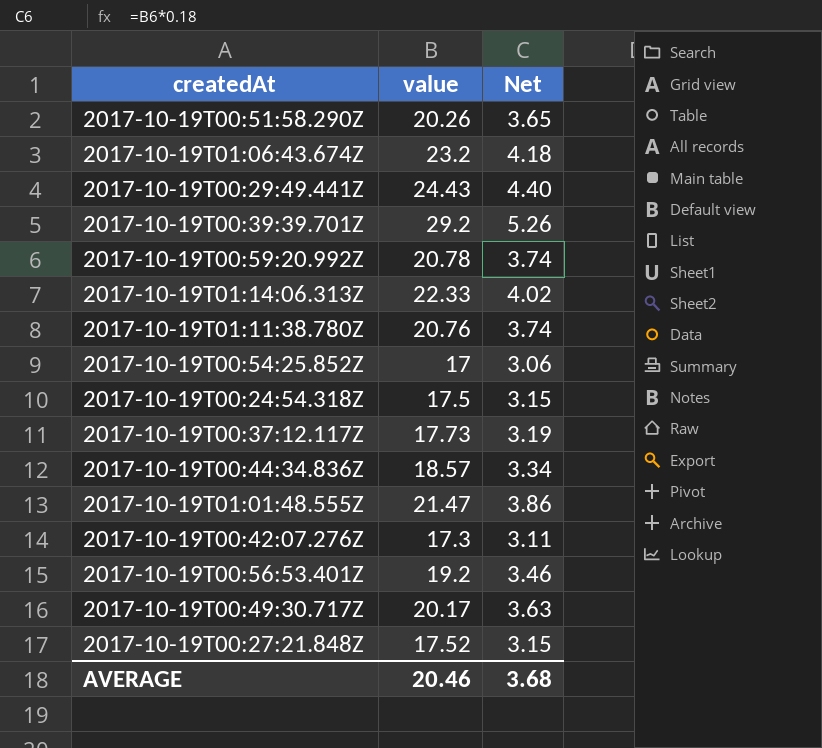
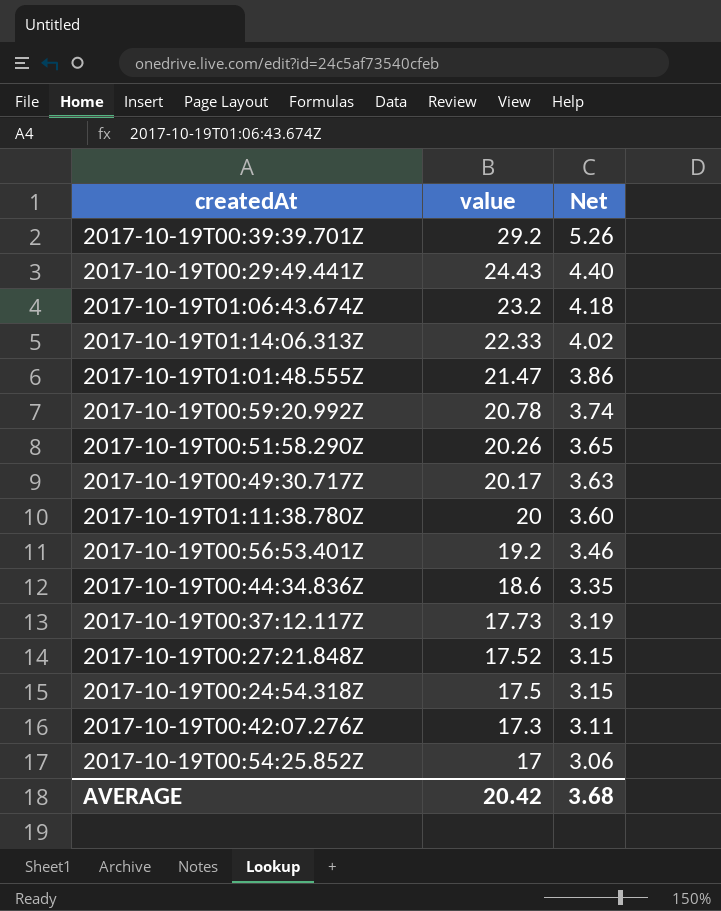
row order: none -> value descending
2017-10-19T01:11:38.780Z | value: 20.76 -> 20
2017-10-19T01:11:38.780Z | Net: 3.74 -> 3.60
2017-10-19T00:44:34.836Z | value: 18.57 -> 18.6
2017-10-19T00:44:34.836Z | Net: 3.34 -> 3.35
AVERAGE | value: 20.46 -> 20.42

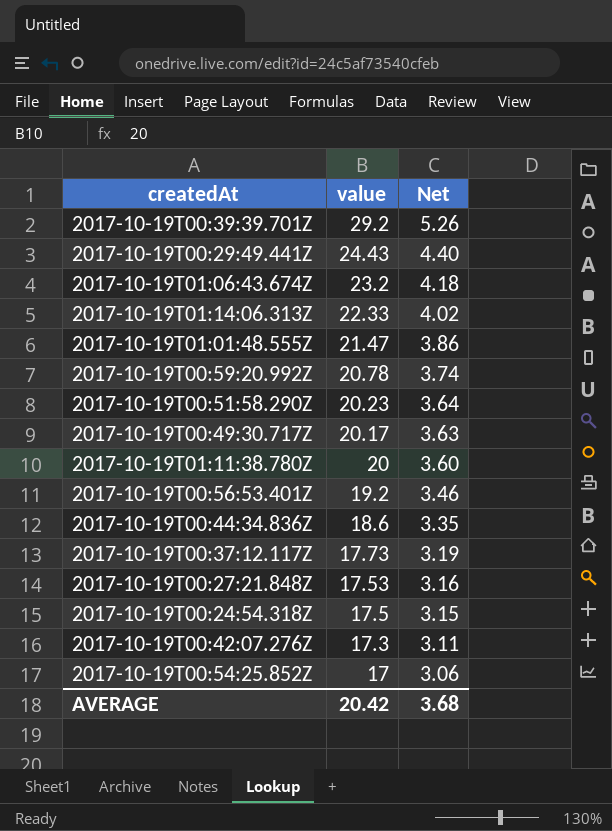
2017-10-19T00:51:58.290Z | value: 20.26 -> 20.23
2017-10-19T00:51:58.290Z | Net: 3.65 -> 3.64
2017-10-19T00:27:21.848Z | value: 17.52 -> 17.53
2017-10-19T00:27:21.848Z | Net: 3.15 -> 3.16

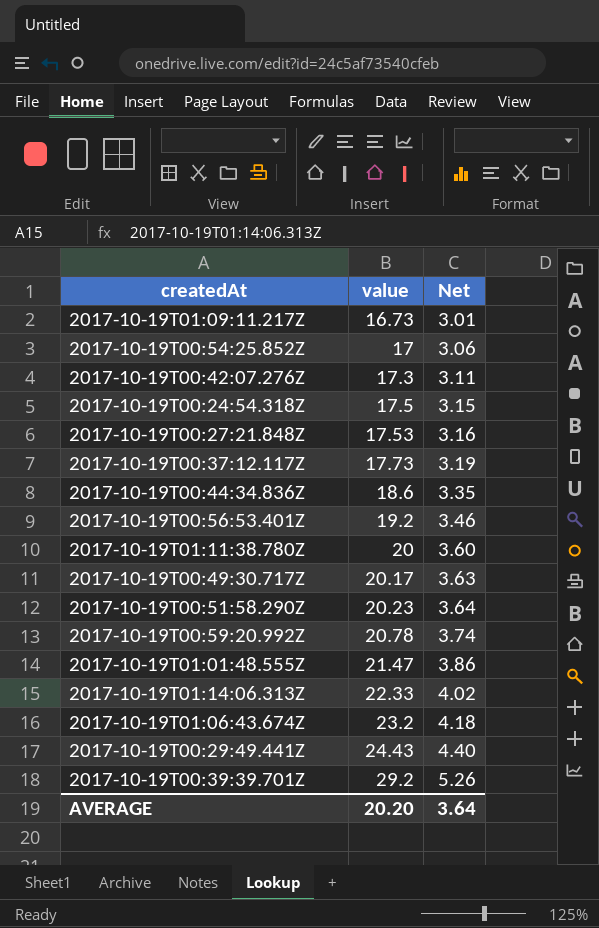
row order: value descending -> value ascending
row 2017-10-19T01:09:11.217Z: none -> 16.73 | 3.01
AVERAGE | value: 20.42 -> 20.20
AVERAGE | Net: 3.68 -> 3.64

